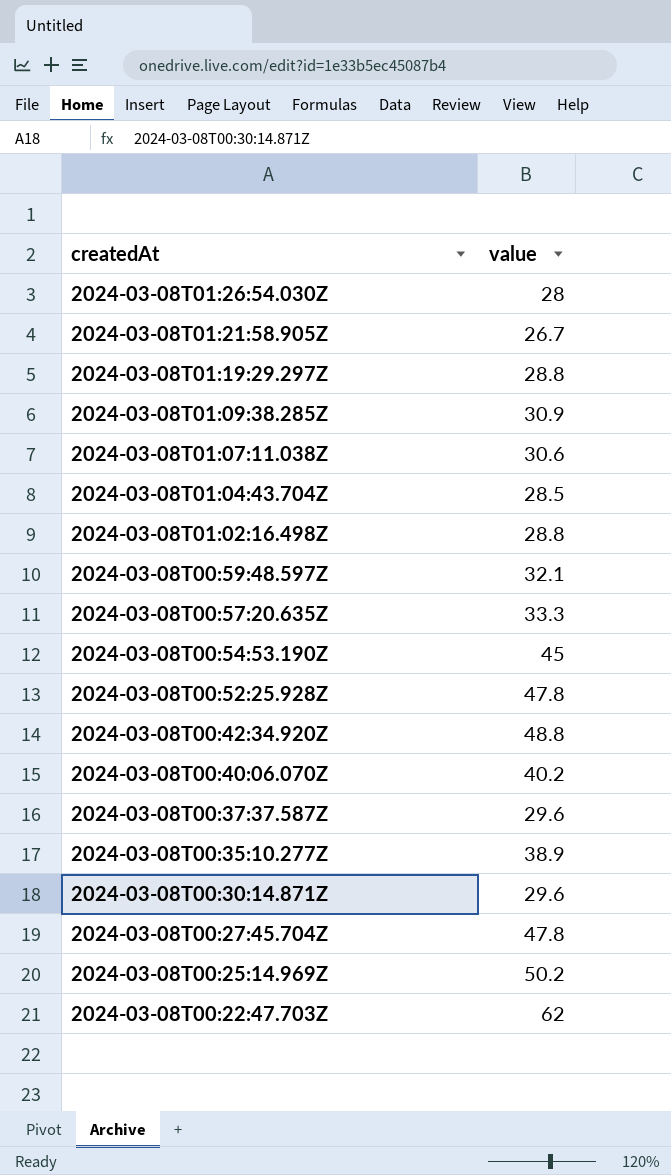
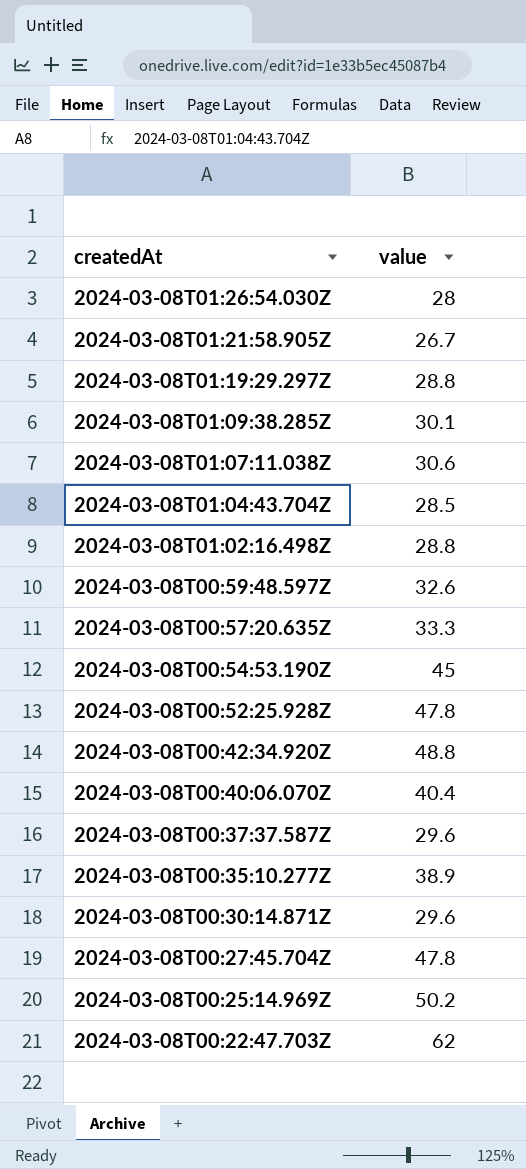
2024-03-08T01:09:38.285Z | value: 30.9 -> 30.1
2024-03-08T00:59:48.597Z | value: 32.1 -> 32.6
2024-03-08T00:40:06.070Z | value: 40.2 -> 40.4

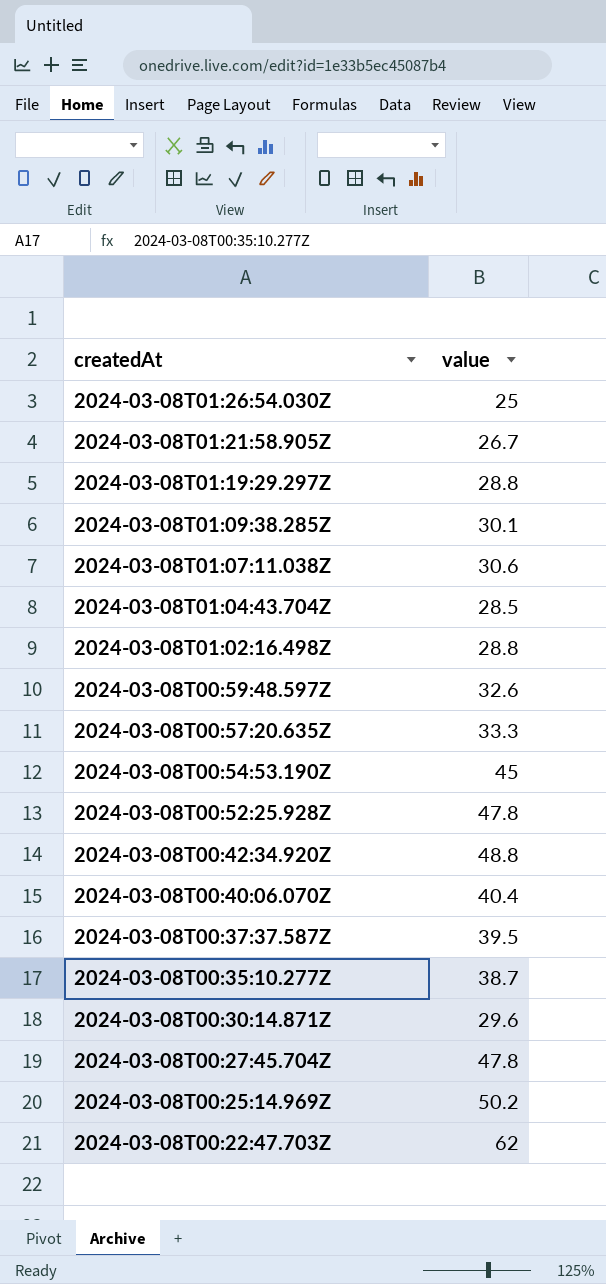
2024-03-08T01:26:54.030Z | value: 28 -> 25
2024-03-08T00:37:37.587Z | value: 29.6 -> 39.5
2024-03-08T00:35:10.277Z | value: 38.9 -> 38.7

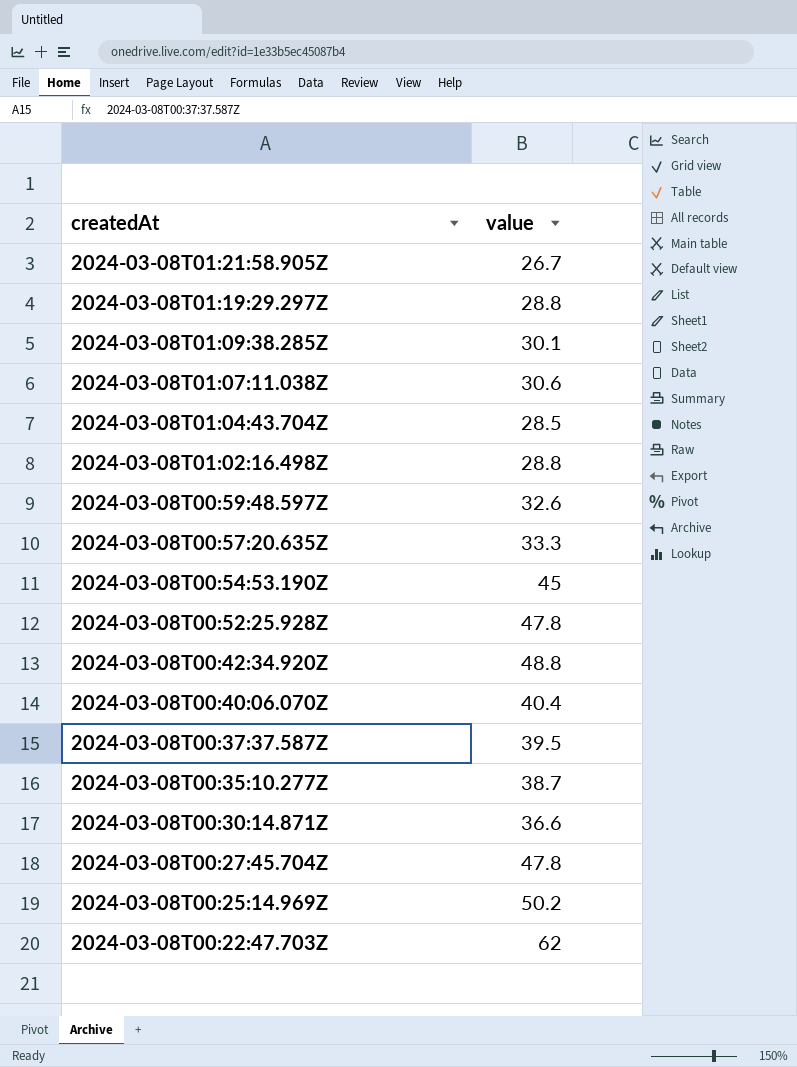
row 2024-03-08T01:26:54.030Z: 25 -> none
2024-03-08T00:30:14.871Z | value: 29.6 -> 36.6

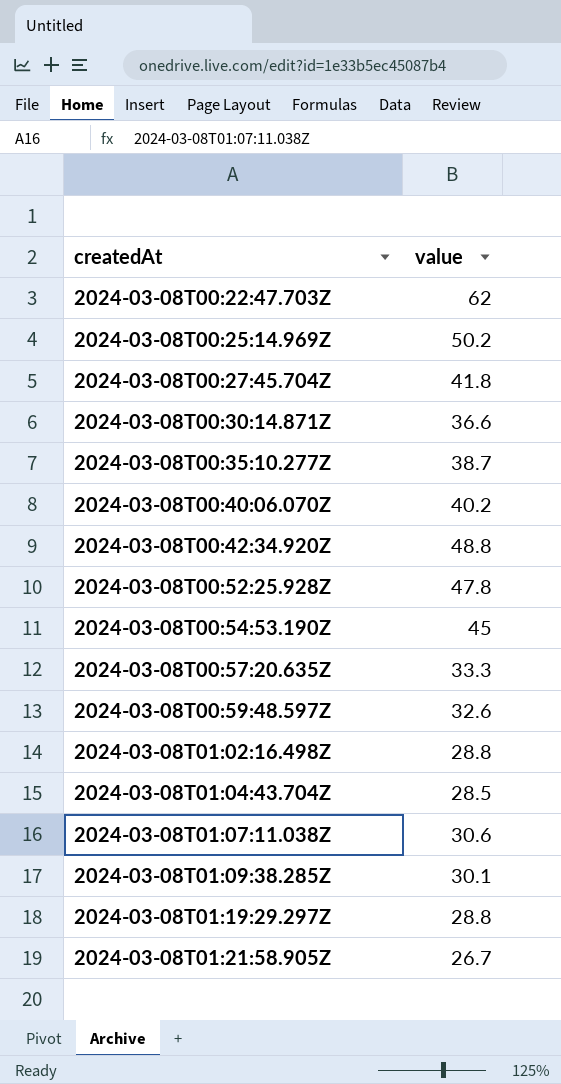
row order: createdAt descending -> createdAt ascending
row 2024-03-08T00:37:37.587Z: 39.5 -> none
2024-03-08T00:27:45.704Z | value: 47.8 -> 41.8
2024-03-08T00:40:06.070Z | value: 40.4 -> 40.2

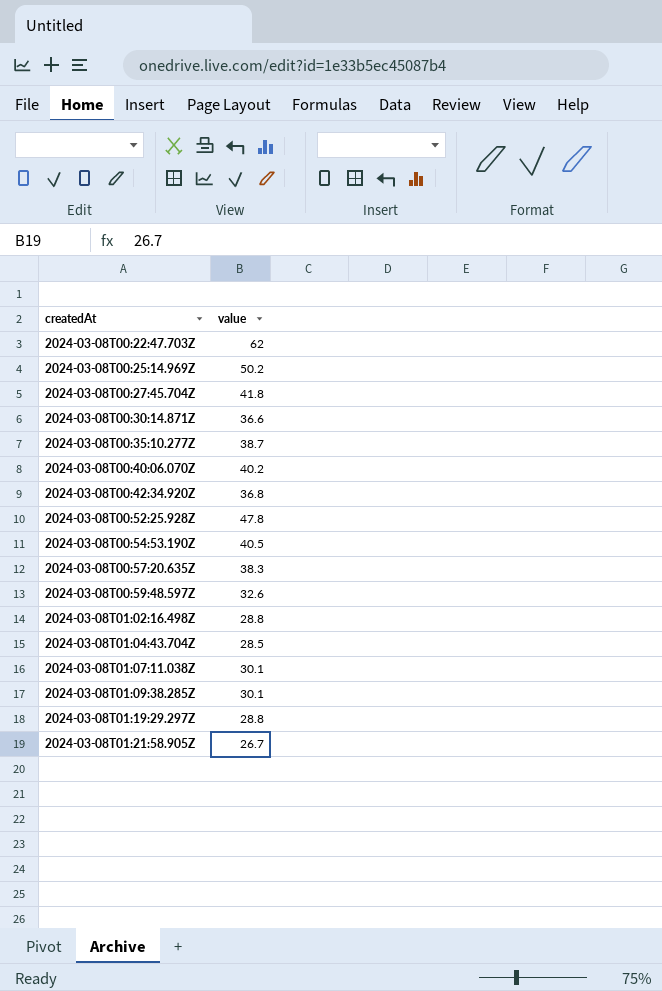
2024-03-08T00:42:34.920Z | value: 48.8 -> 36.8
2024-03-08T00:54:53.190Z | value: 45 -> 40.5
2024-03-08T00:57:20.635Z | value: 33.3 -> 38.3
2024-03-08T01:07:11.038Z | value: 30.6 -> 30.1

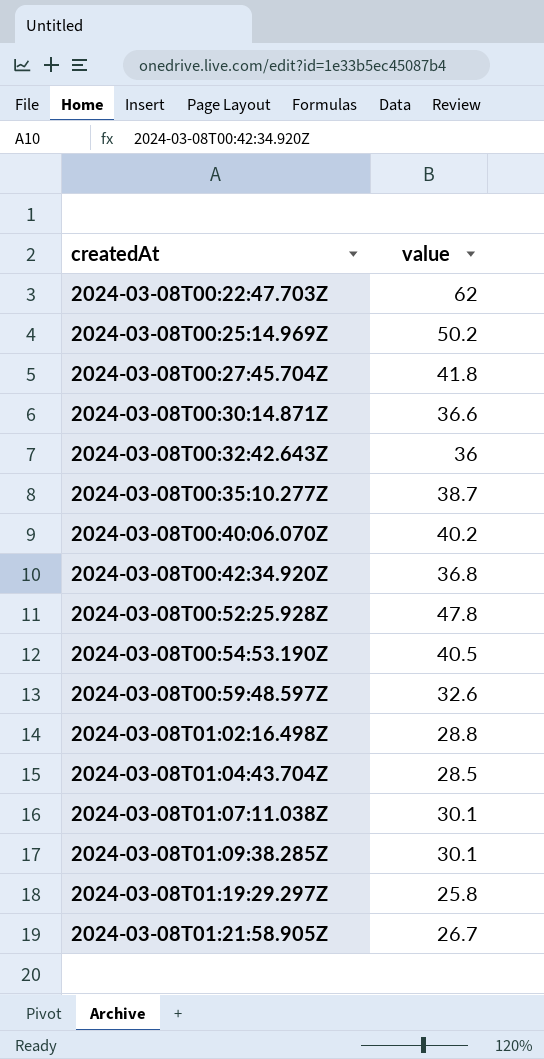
row 2024-03-08T00:57:20.635Z: 38.3 -> none
row 2024-03-08T00:32:42.643Z: none -> 36
2024-03-08T01:19:29.297Z | value: 28.8 -> 25.8

